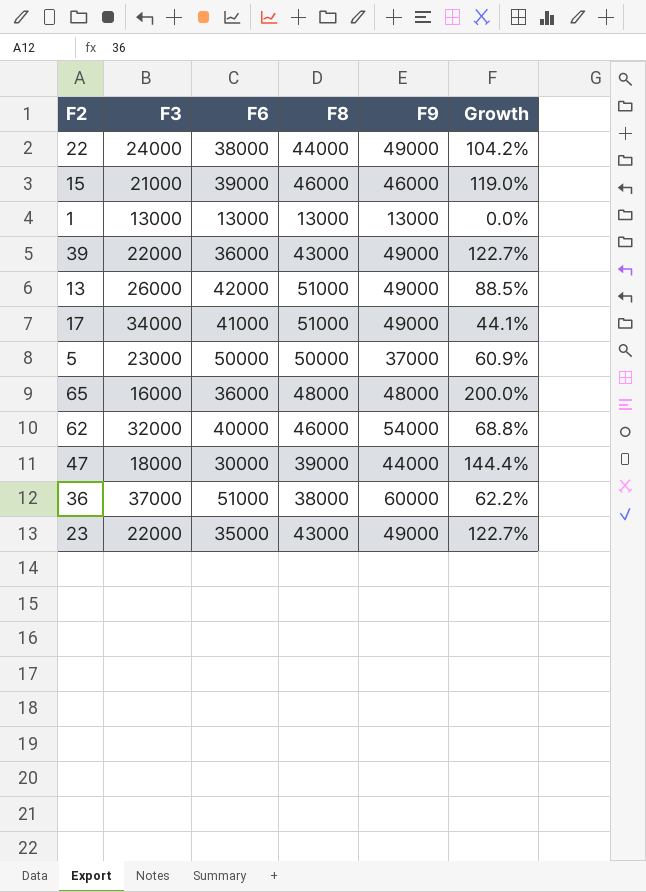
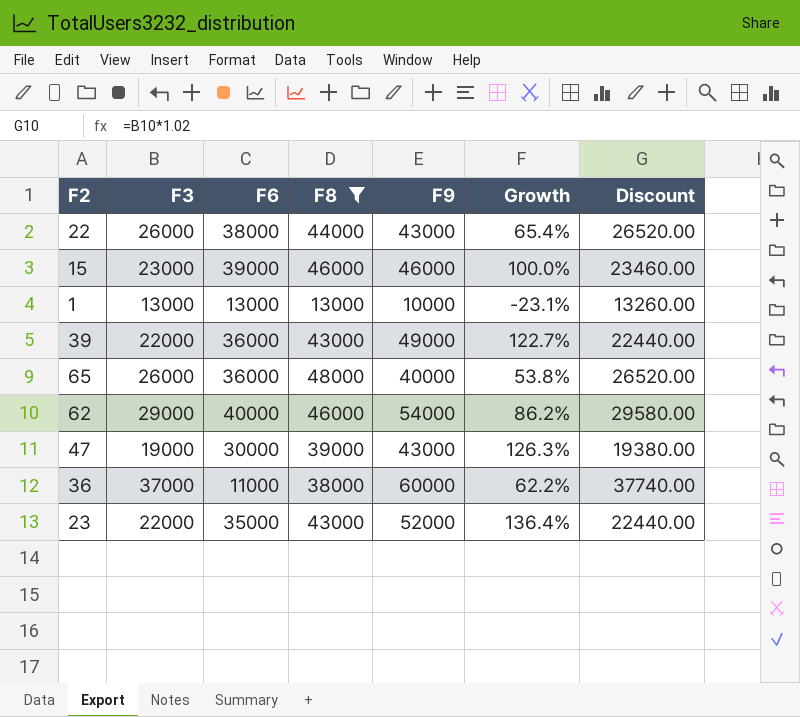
filter: none -> F8 <= 48000
column Discount | formula: none -> [F3] * 1.02
22 | F3: 24000 -> 26000
22 | F9: 49000 -> 43000
22 | Growth: 104.2% -> 65.4%
15 | F3: 21000 -> 23000
15 | Growth: 119.0% -> 100.0%
1 | F9: 13000 -> 10000
1 | Growth: 0.0% -> -23.1%
65 | F3: 16000 -> 26000
65 | F9: 48000 -> 40000
65 | Growth: 200.0% -> 53.8%
62 | F3: 32000 -> 29000
62 | Growth: 68.8% -> 86.2%
47 | F3: 18000 -> 19000
47 | F9: 44000 -> 43000
47 | Growth: 144.4% -> 126.3%
36 | F6: 51000 -> 11000
23 | F9: 49000 -> 52000
23 | Growth: 122.7% -> 136.4%

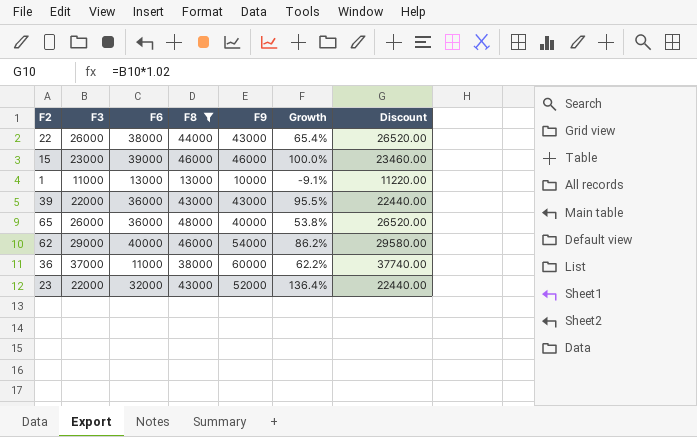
row 47: 19000 | 30000 | 39000 | 43000 | 126.3% | 19380.00 -> none
1 | F3: 13000 -> 11000
1 | Growth: -23.1% -> -9.1%
1 | Discount: 13260.00 -> 11220.00
39 | F9: 49000 -> 43000
39 | Growth: 122.7% -> 95.5%
23 | F6: 35000 -> 32000

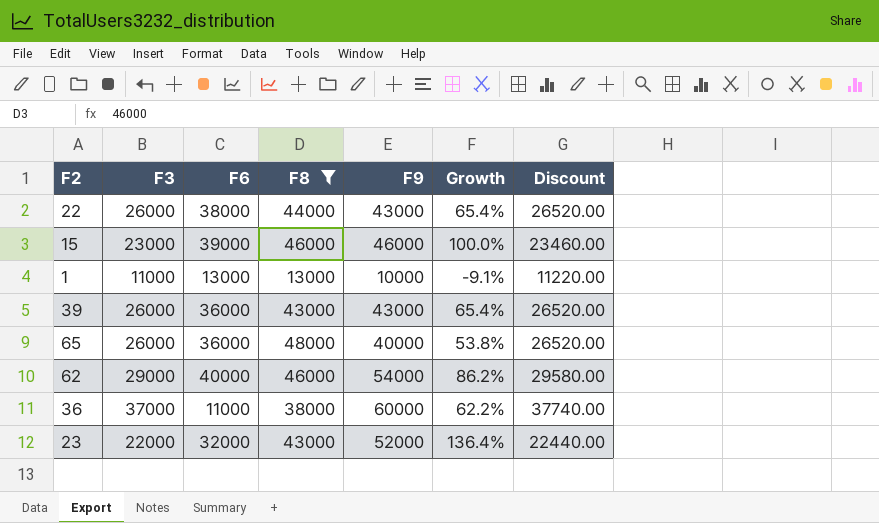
39 | F3: 22000 -> 26000
39 | Growth: 95.5% -> 65.4%
39 | Discount: 22440.00 -> 26520.00

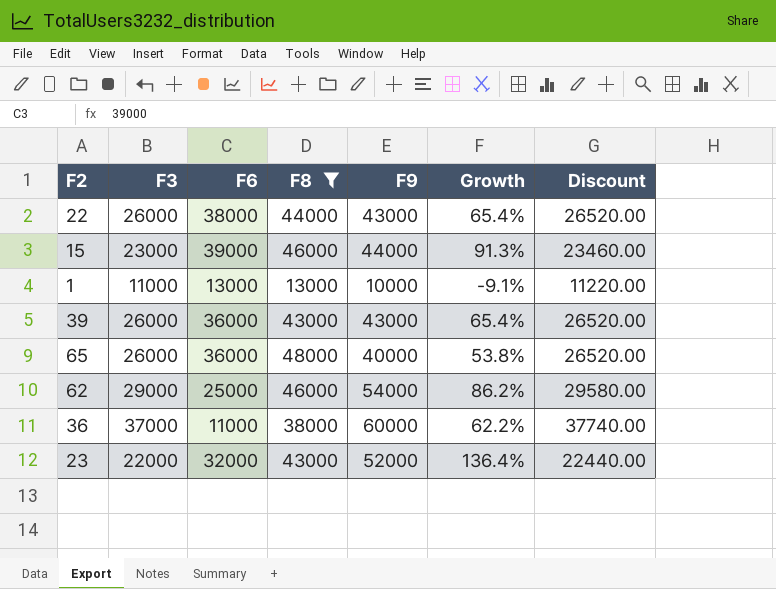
15 | F9: 46000 -> 44000
15 | Growth: 100.0% -> 91.3%
62 | F6: 40000 -> 25000

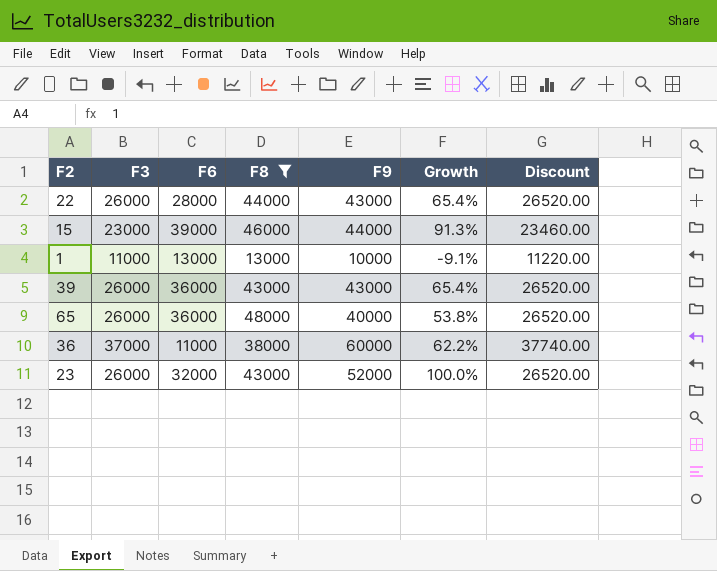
row 62: 29000 | 25000 | 46000 | 54000 | 86.2% | 29580.00 -> none
22 | F6: 38000 -> 28000
23 | F3: 22000 -> 26000
23 | Growth: 136.4% -> 100.0%
23 | Discount: 22440.00 -> 26520.00

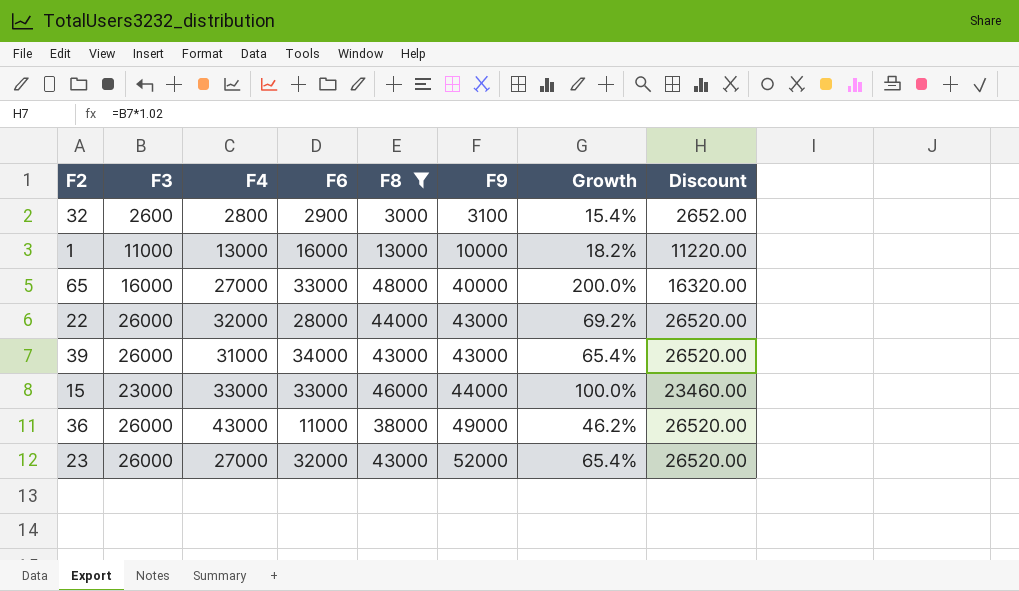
row order: none -> F9 ascending
column F4 | position: none -> 3
column Growth | formula: ([F9] - [F3]) / [F3] -> ([F8] - [F3]) / [F3]
row 32: none -> 2600 | 2800 | 2900 | 3000 | 3100 | 15.4% | 2652.00
1 | F6: 13000 -> 16000
65 | F3: 26000 -> 16000
65 | F6: 36000 -> 33000
65 | Discount: 26520.00 -> 16320.00
39 | F6: 36000 -> 34000
15 | F6: 39000 -> 33000
36 | F3: 37000 -> 26000
36 | F9: 60000 -> 49000
36 | Discount: 37740.00 -> 26520.00

